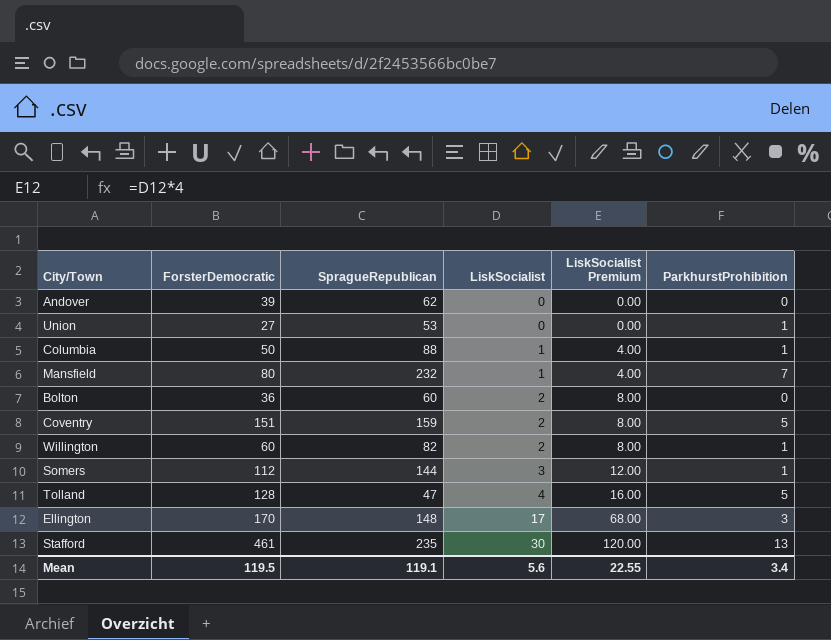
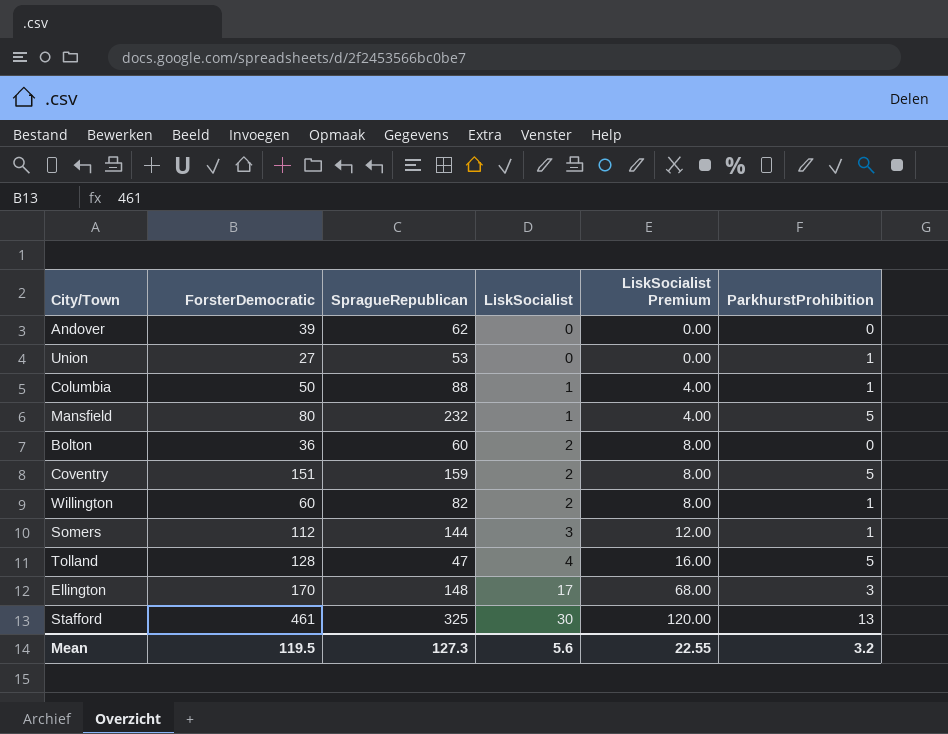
Mansfield | ParkhurstProhibition: 7 -> 5
Stafford | SpragueRepublican: 235 -> 325
Mean | SpragueRepublican: 119.1 -> 127.3
Mean | ParkhurstProhibition: 3.4 -> 3.2

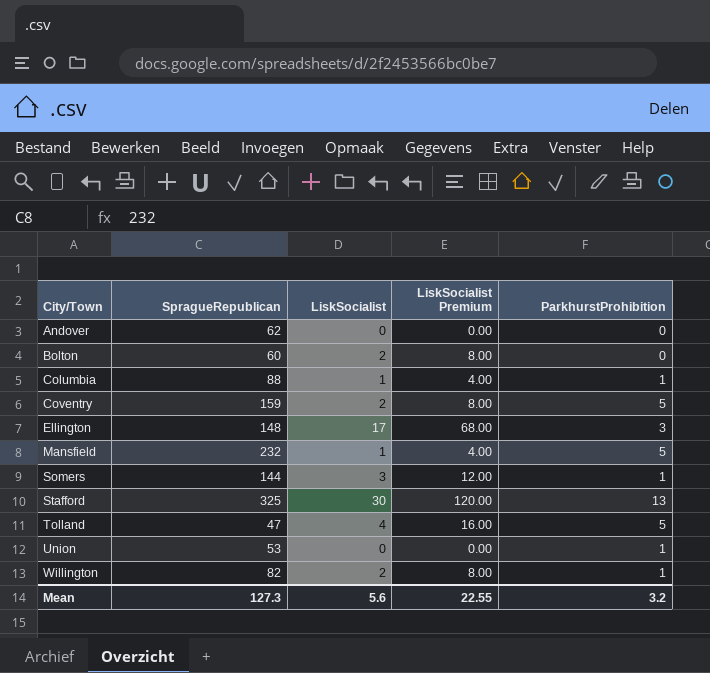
row order: LiskSocialist ascending -> City/Town ascending
column ForsterDemocratic | position: 2 -> none

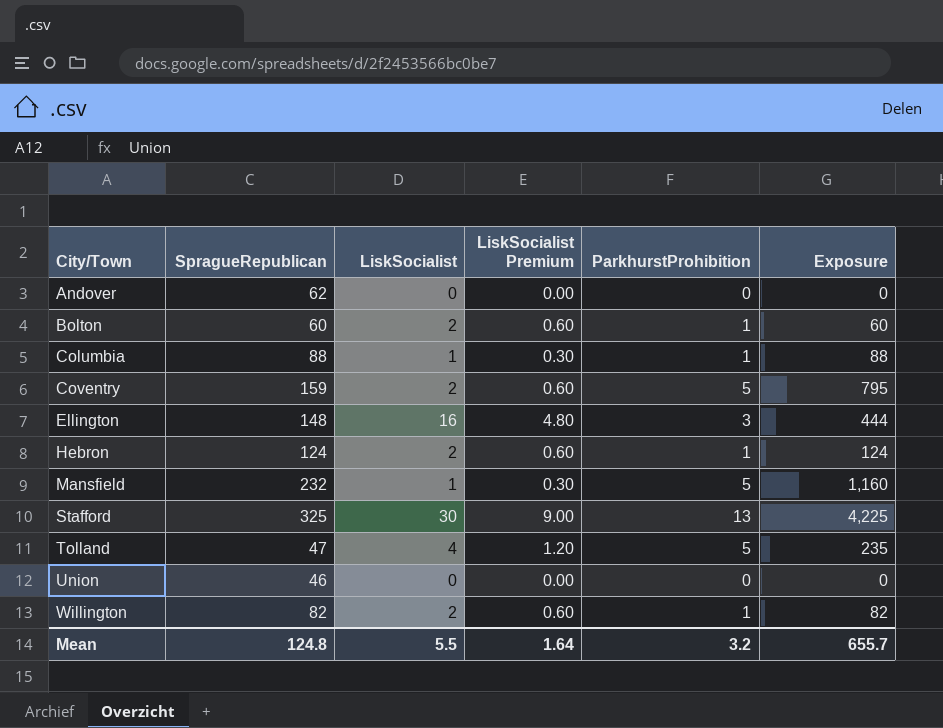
column LiskSocialist Premium | formula: [LiskSocialist] * 4 -> [LiskSocialist] * 0.3
column Exposure | formula: none -> [SpragueRepublican] * [ParkhurstProhibition]
row Somers: 144 | 3 | 12.00 | 1 -> none
Bolton | ParkhurstProhibition: 0 -> 1
Ellington | LiskSocialist: 17 -> 16
row Hebron: none -> 124 | 2 | 0.60 | 1 | 124
Union | SpragueRepublican: 53 -> 46
Union | ParkhurstProhibition: 1 -> 0
Mean | SpragueRepublican: 127.3 -> 124.8
Mean | LiskSocialist: 5.6 -> 5.5
Mean | LiskSocialist Premium: 22.55 -> 1.64

